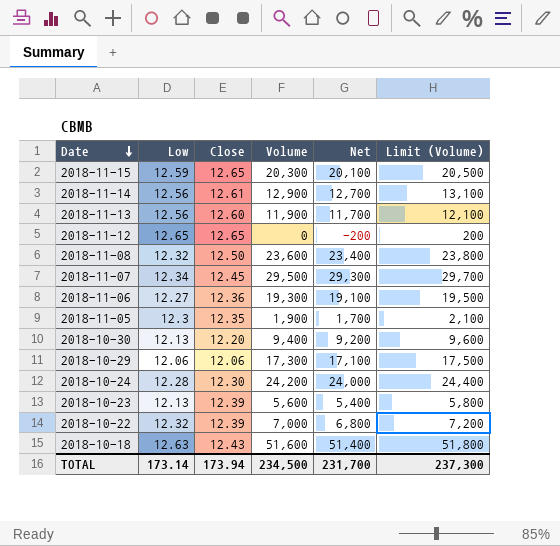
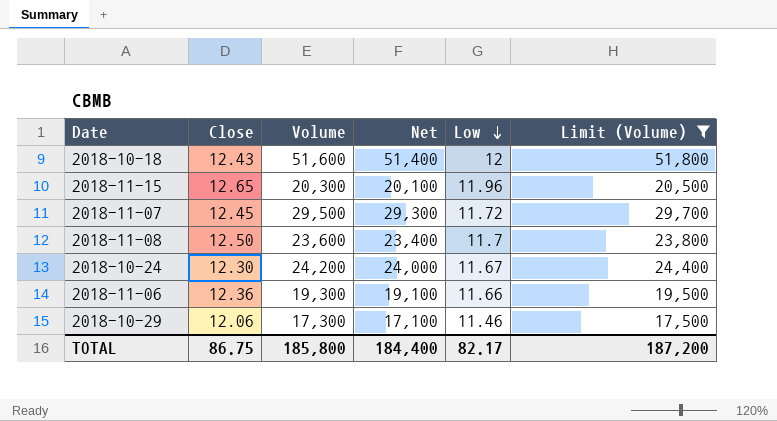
filter: none -> Limit (Volume) >= 17,500
row order: Date descending -> Low descending
column Low | position: 2 -> 5
2018-10-18 | Low: 12.63 -> 12
2018-11-15 | Low: 12.59 -> 11.96
2018-11-07 | Low: 12.34 -> 11.72
2018-11-08 | Low: 12.32 -> 11.7
2018-10-24 | Low: 12.28 -> 11.67
2018-11-06 | Low: 12.27 -> 11.66
2018-10-29 | Low: 12.06 -> 11.46
TOTAL | Close: 173.94 -> 86.75
TOTAL | Volume: 234,500 -> 185,800
TOTAL | Net: 231,700 -> 184,400
TOTAL | Low: 173.14 -> 82.17
TOTAL | Limit (Volume): 237,300 -> 187,200

